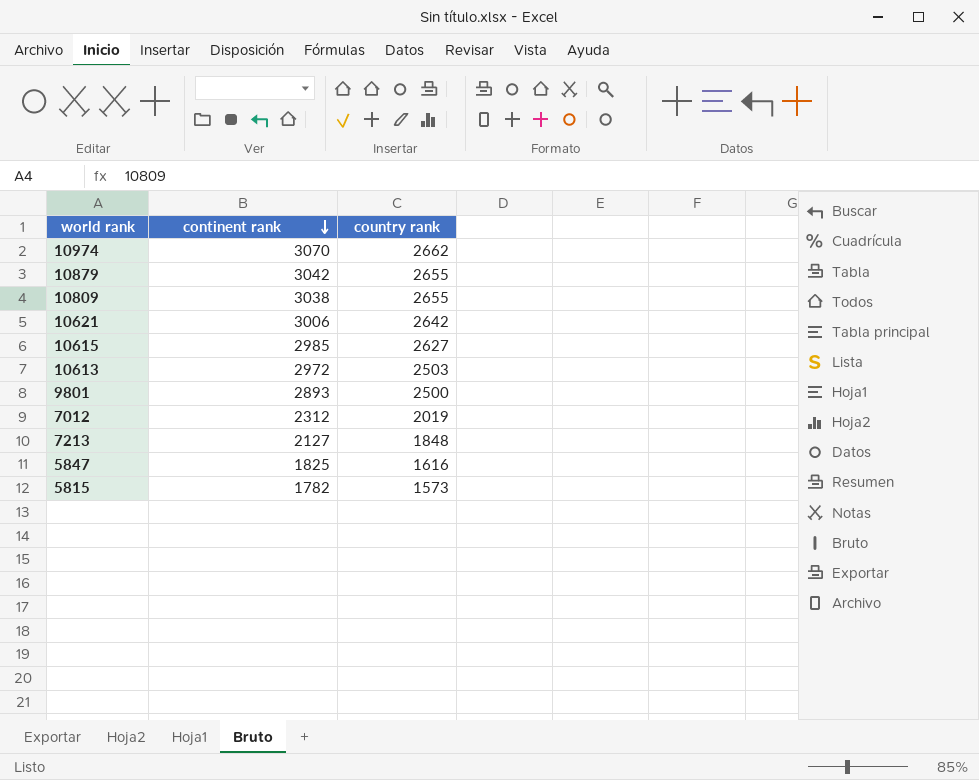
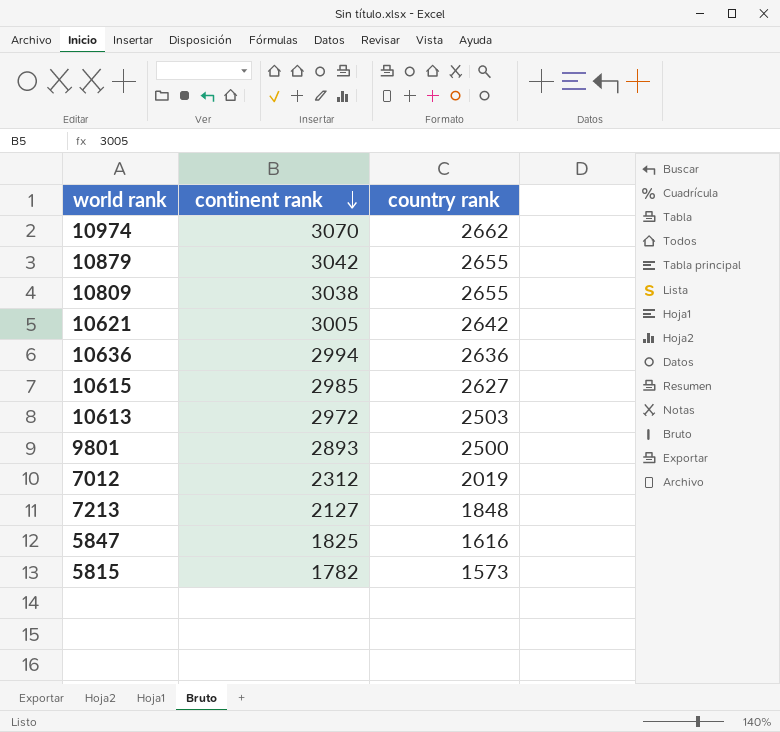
10621 | continent rank: 3006 -> 3005
row 10636: none -> 2994 | 2636

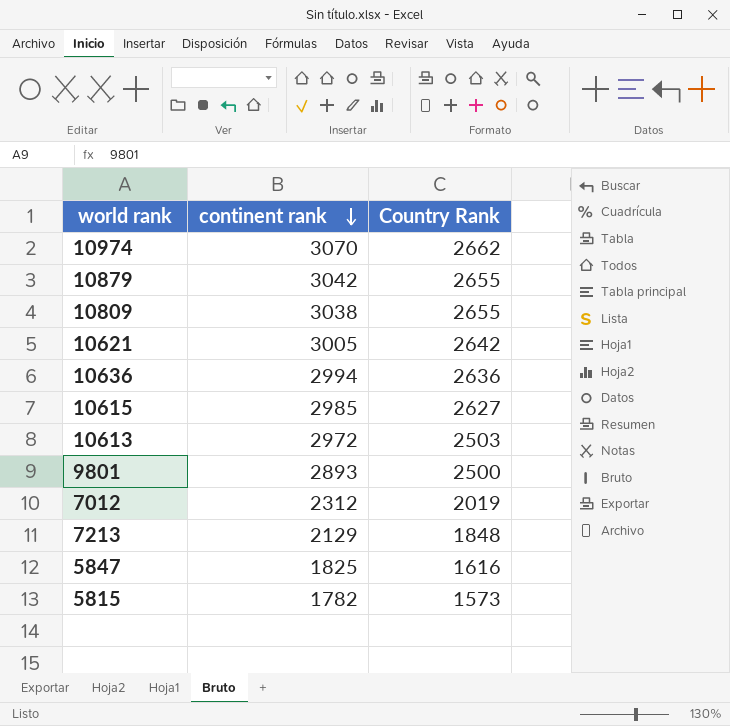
column name: country rank -> Country Rank
7213 | continent rank: 2127 -> 2129

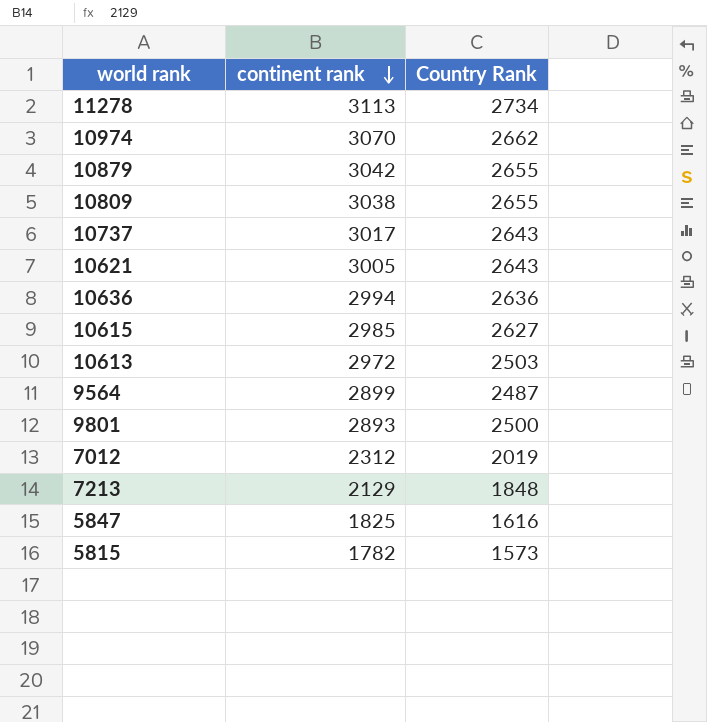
row 11278: none -> 3113 | 2734
row 10737: none -> 3017 | 2643
10621 | Country Rank: 2642 -> 2643
row 9564: none -> 2899 | 2487

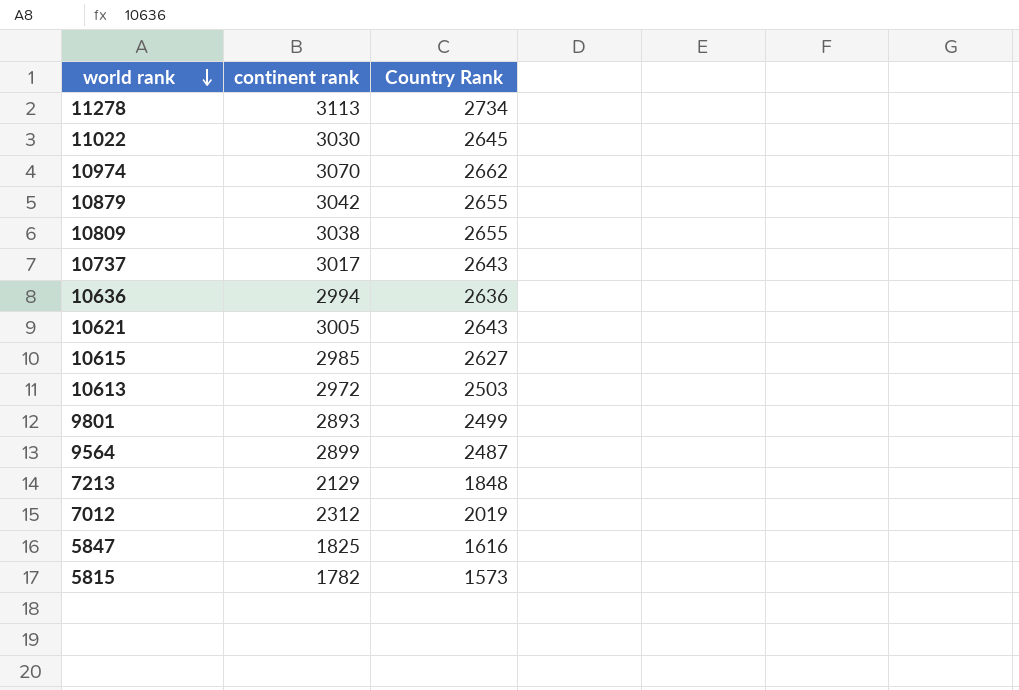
row order: continent rank descending -> world rank descending
row 11022: none -> 3030 | 2645
9801 | Country Rank: 2500 -> 2499

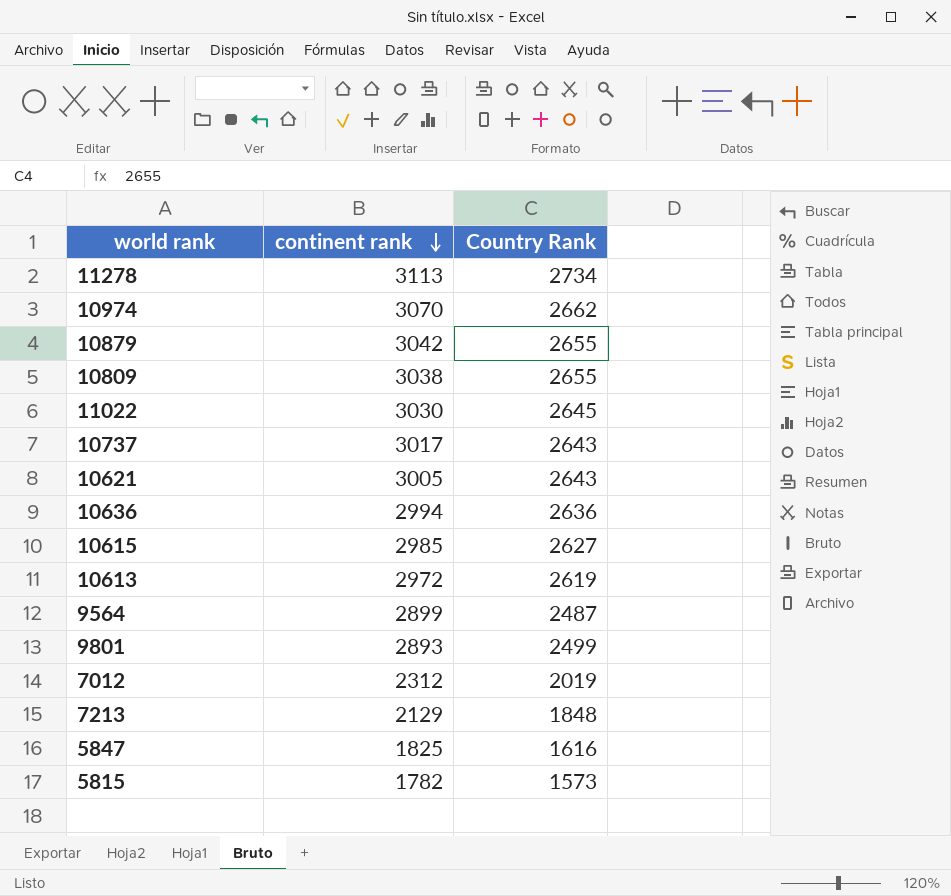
row order: world rank descending -> continent rank descending
10613 | Country Rank: 2503 -> 2619

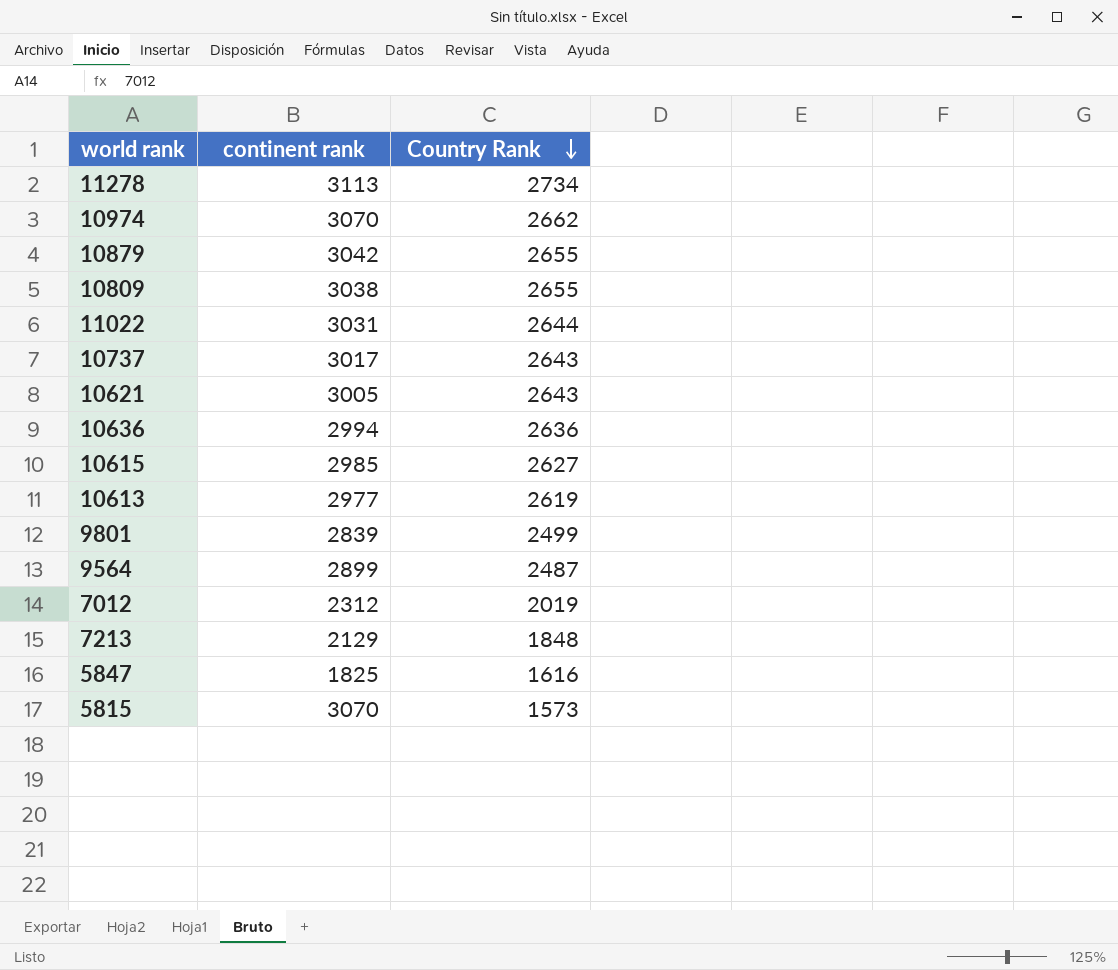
row order: continent rank descending -> Country Rank descending
11022 | continent rank: 3030 -> 3031
11022 | Country Rank: 2645 -> 2644
10613 | continent rank: 2972 -> 2977
9801 | continent rank: 2893 -> 2839
5815 | continent rank: 1782 -> 3070

